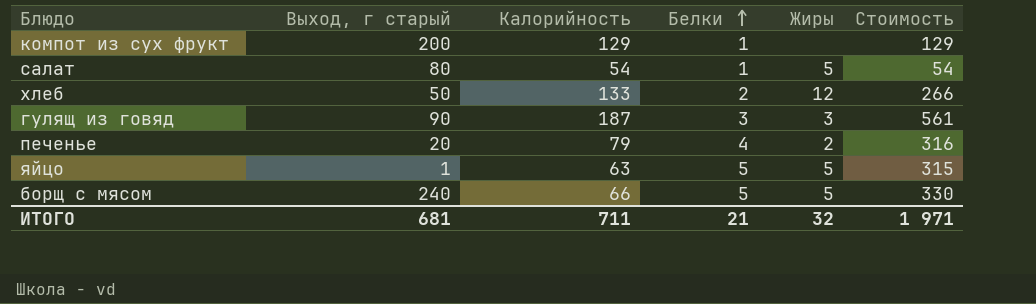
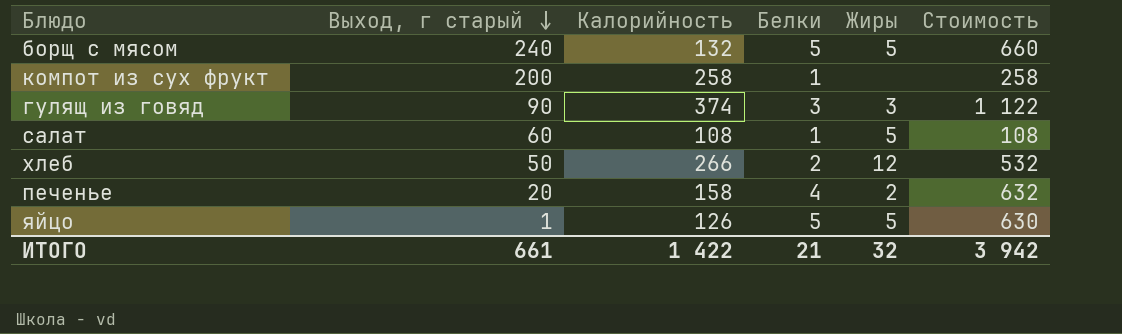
row order: Белки ascending -> Выход, г старый descending
борщ с мясом | Калорийность: 66 -> 132
борщ с мясом | Стоимость: 330 -> 660
компот из сух фрукт | Калорийность: 129 -> 258
компот из сух фрукт | Стоимость: 129 -> 258
гулящ из говяд | Калорийность: 187 -> 374
гулящ из говяд | Стоимость: 561 -> 1 122
салат | Выход, г старый: 80 -> 60
салат | Калорийность: 54 -> 108
салат | Стоимость: 54 -> 108
хлеб | Калорийность: 133 -> 266
хлеб | Стоимость: 266 -> 532
печенье | Калорийность: 79 -> 158
печенье | Стоимость: 316 -> 632
яйцо | Калорийность: 63 -> 126
яйцо | Стоимость: 315 -> 630
ИТОГО | Выход, г старый: 681 -> 661
ИТОГО | Калорийность: 711 -> 1 422
ИТОГО | Стоимость: 1 971 -> 3 942

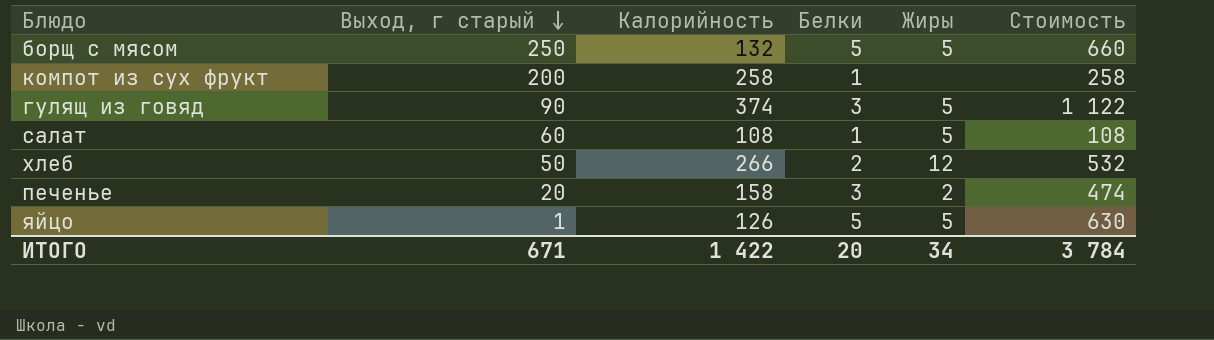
борщ с мясом | Выход, г старый: 240 -> 250
гулящ из говяд | Жиры: 3 -> 5
печенье | Белки: 4 -> 3
печенье | Стоимость: 632 -> 474
ИТОГО | Выход, г старый: 661 -> 671
ИТОГО | Белки: 21 -> 20
ИТОГО | Жиры: 32 -> 34
ИТОГО | Стоимость: 3 942 -> 3 784

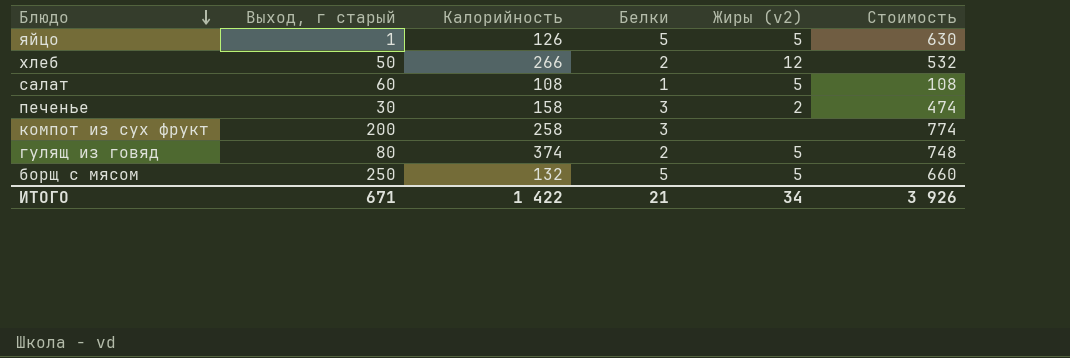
row order: Выход, г старый descending -> Блюдо descending
column name: Жиры -> Жиры (v2)
печенье | Выход, г старый: 20 -> 30
компот из сух фрукт | Белки: 1 -> 3
компот из сух фрукт | Стоимость: 258 -> 774
гулящ из говяд | Выход, г старый: 90 -> 80
гулящ из говяд | Белки: 3 -> 2
гулящ из говяд | Стоимость: 1 122 -> 748
ИТОГО | Белки: 20 -> 21
ИТОГО | Стоимость: 3 784 -> 3 926

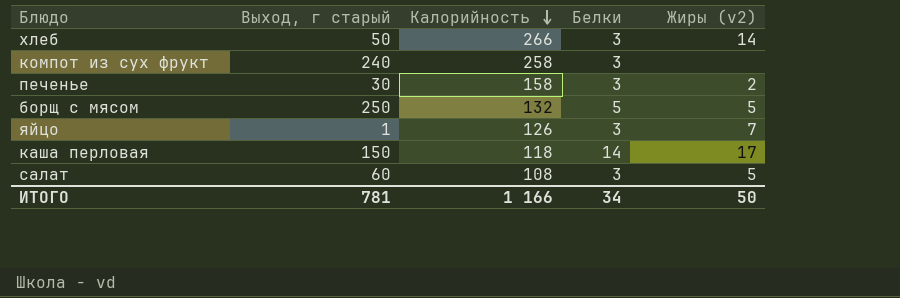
row order: Блюдо descending -> Калорийность descending
column Стоимость | formula: [Калорийность] * [Белки] -> none
row гулящ из говяд: 80 | 374 | 2 | 5 | 748 -> none
хлеб | Белки: 2 -> 3
хлеб | Жиры (v2): 12 -> 14
компот из сух фрукт | Выход, г старый: 200 -> 240
яйцо | Белки: 5 -> 3
яйцо | Жиры (v2): 5 -> 7
row каша перловая: none -> 150 | 118 | 14 | 17
салат | Белки: 1 -> 3
ИТОГО | Выход, г старый: 671 -> 781
ИТОГО | Калорийность: 1 422 -> 1 166
ИТОГО | Белки: 21 -> 34
ИТОГО | Жиры (v2): 34 -> 50

